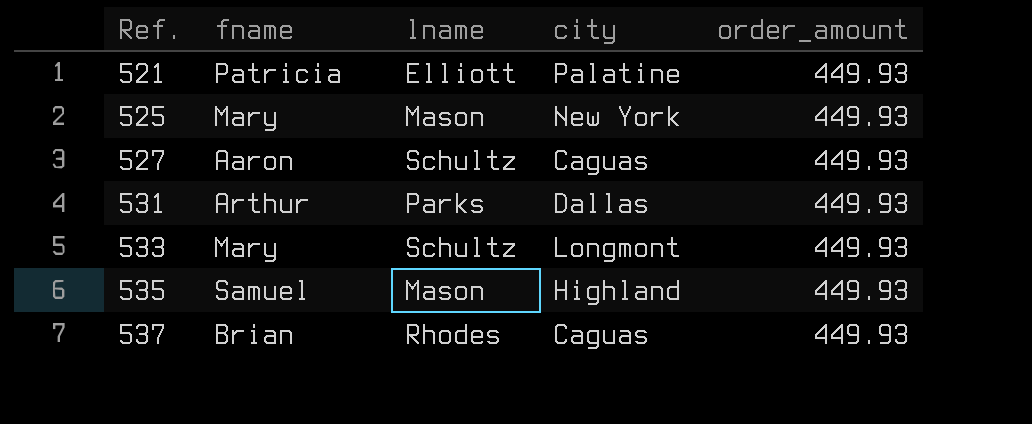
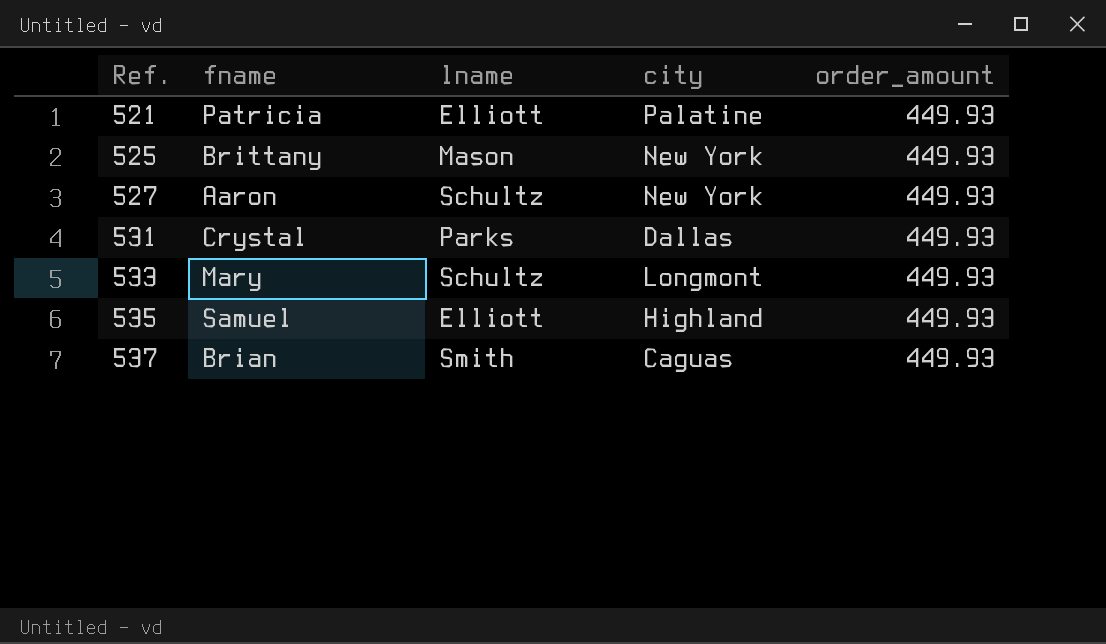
525 | fname: Mary -> Brittany
527 | city: Caguas -> New York
531 | fname: Arthur -> Crystal
535 | lname: Mason -> Elliott
537 | lname: Rhodes -> Smith

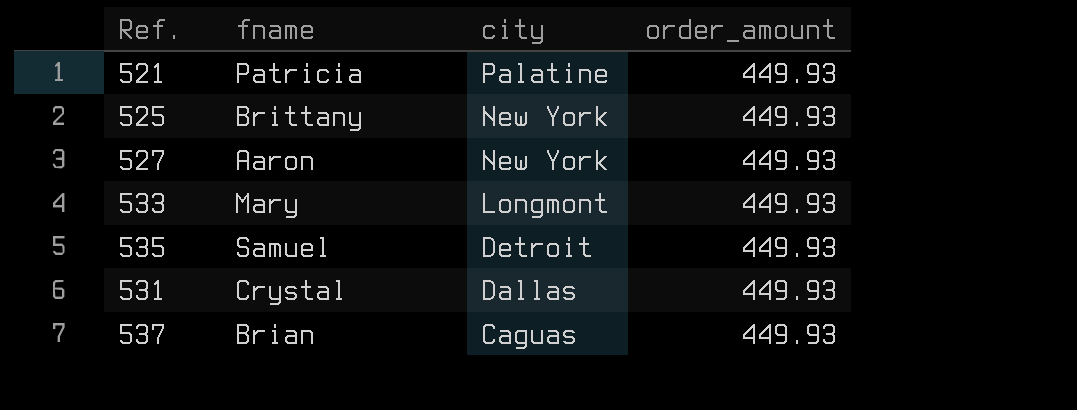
row order: Ref. ascending -> city descending
column lname | position: 3 -> none
535 | city: Highland -> Detroit

